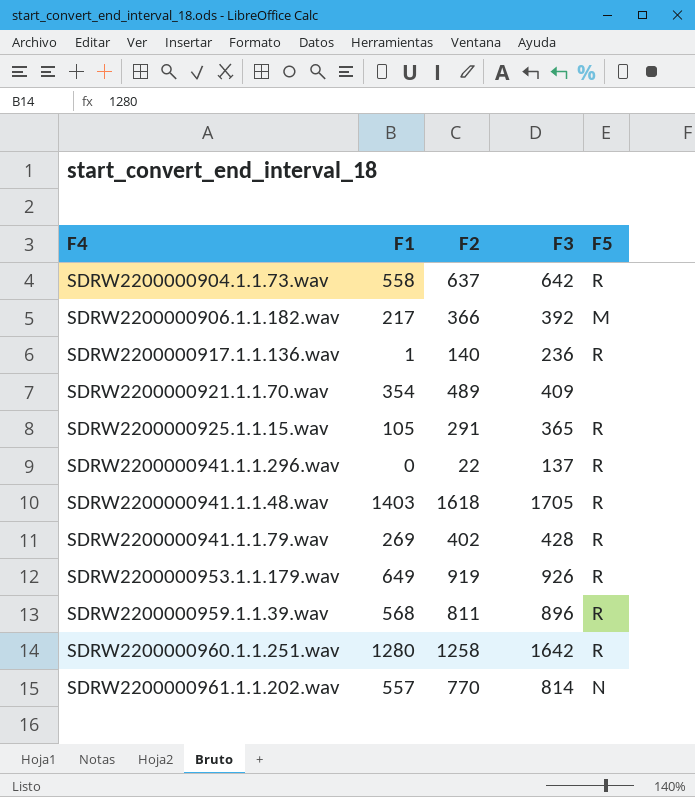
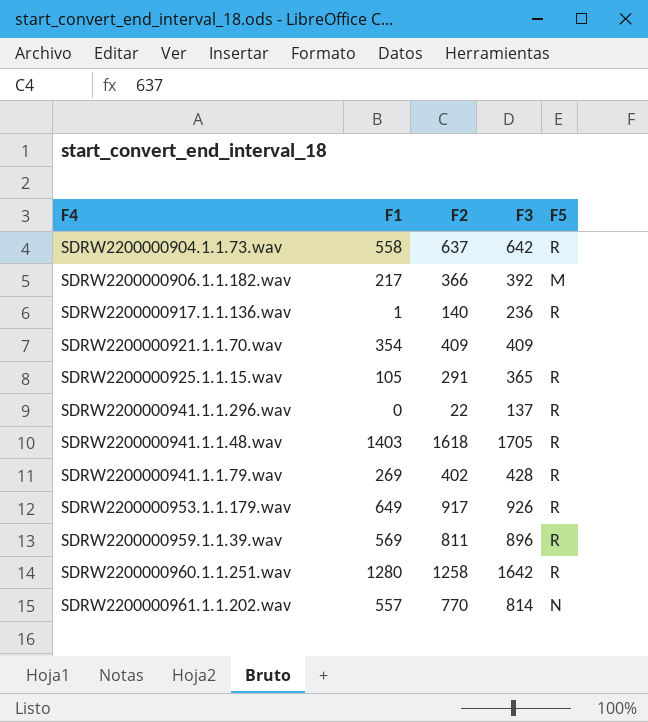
SDRW2200000921.1.1.70.wav | F2: 489 -> 409
SDRW2200000953.1.1.179.wav | F2: 919 -> 917
SDRW2200000959.1.1.39.wav | F1: 568 -> 569

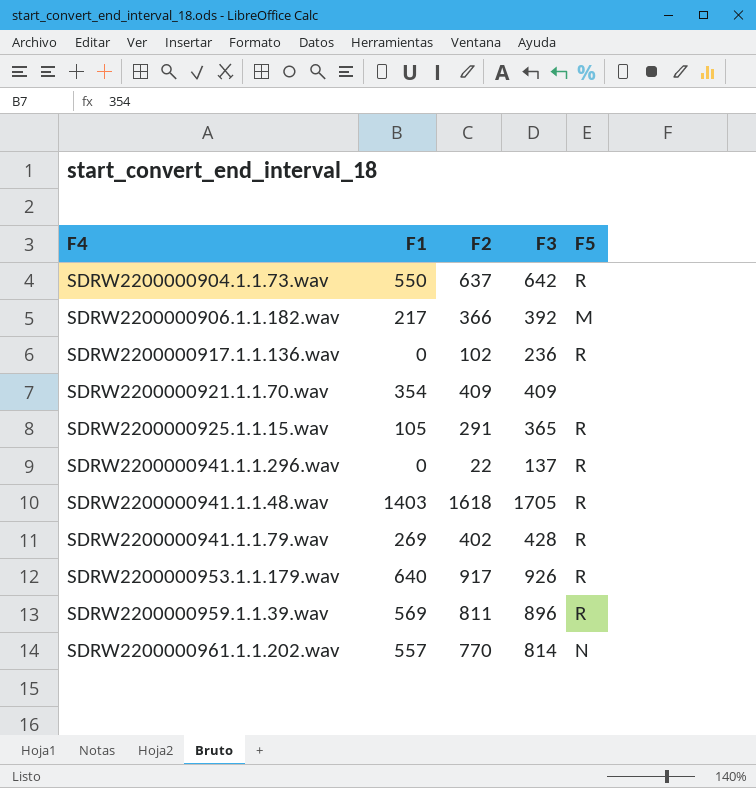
row SDRW2200000960.1.1.251.wav: 1280 | 1258 | 1642 | R -> none
SDRW2200000904.1.1.73.wav | F1: 558 -> 550
SDRW2200000917.1.1.136.wav | F1: 1 -> 0
SDRW2200000917.1.1.136.wav | F2: 140 -> 102
SDRW2200000953.1.1.179.wav | F1: 649 -> 640

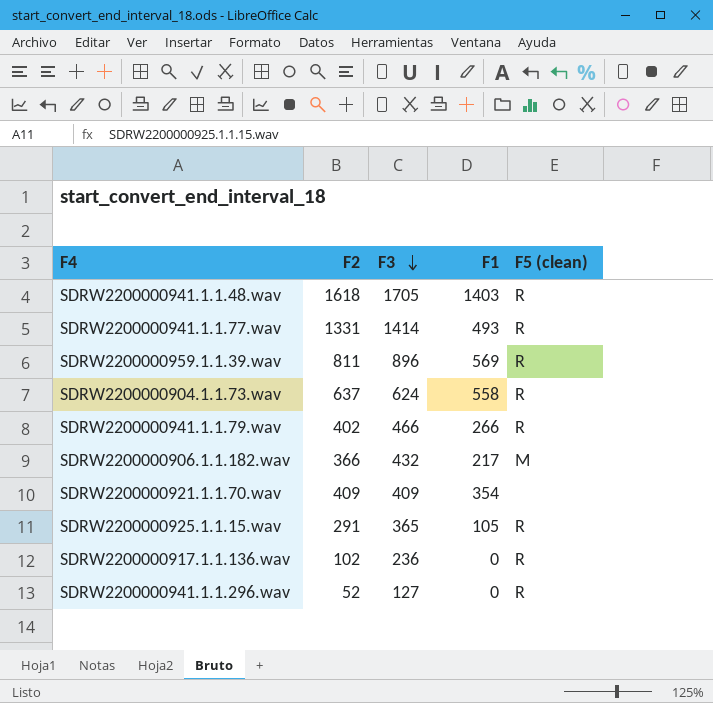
row order: none -> F3 descending
column F1 | position: 2 -> 4
column name: F5 -> F5 (clean)
row SDRW2200000953.1.1.179.wav: 640 | 917 | 926 | R -> none
row SDRW2200000961.1.1.202.wav: 557 | 770 | 814 | N -> none
row SDRW2200000941.1.1.77.wav: none -> 1331 | 1414 | 493 | R
SDRW2200000904.1.1.73.wav | F3: 642 -> 624
SDRW2200000904.1.1.73.wav | F1: 550 -> 558
SDRW2200000941.1.1.79.wav | F3: 428 -> 466
SDRW2200000941.1.1.79.wav | F1: 269 -> 266
SDRW2200000906.1.1.182.wav | F3: 392 -> 432
SDRW2200000941.1.1.296.wav | F2: 22 -> 52
SDRW2200000941.1.1.296.wav | F3: 137 -> 127

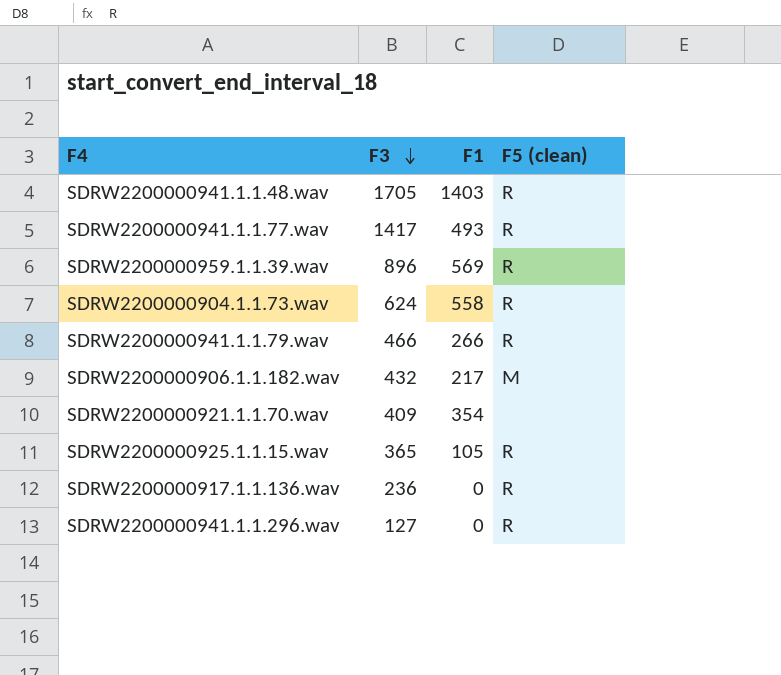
column F2 | position: 2 -> none
SDRW2200000941.1.1.77.wav | F3: 1414 -> 1417

